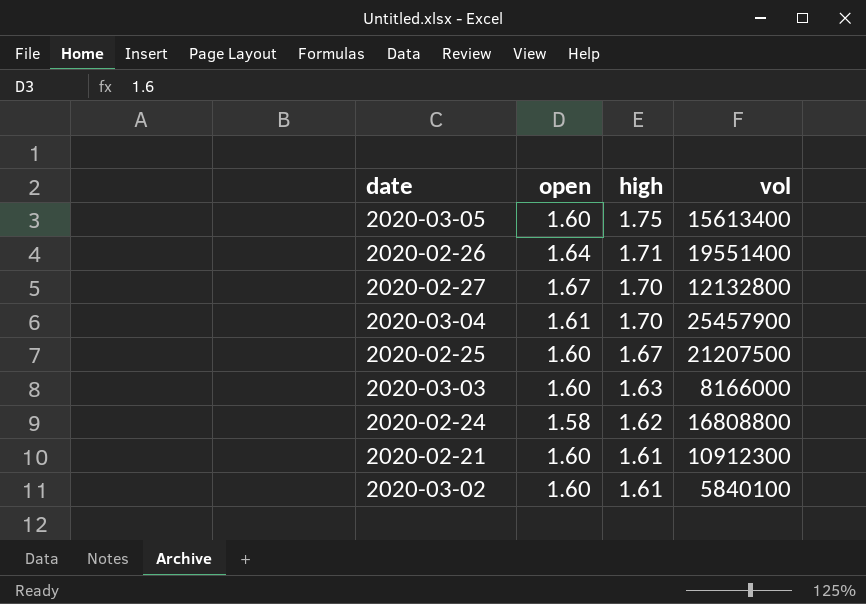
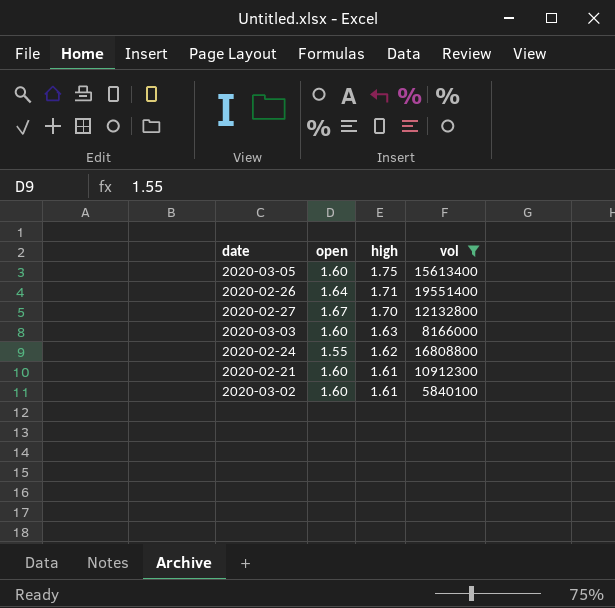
filter: none -> vol <= 19551400
2020-02-24 | open: 1.58 -> 1.55

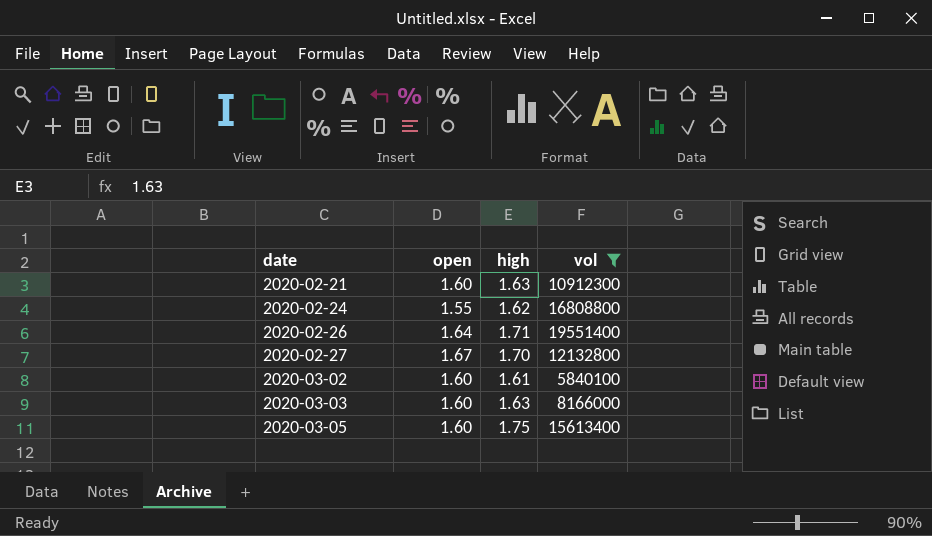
row order: high descending -> date ascending
2020-02-21 | high: 1.61 -> 1.63

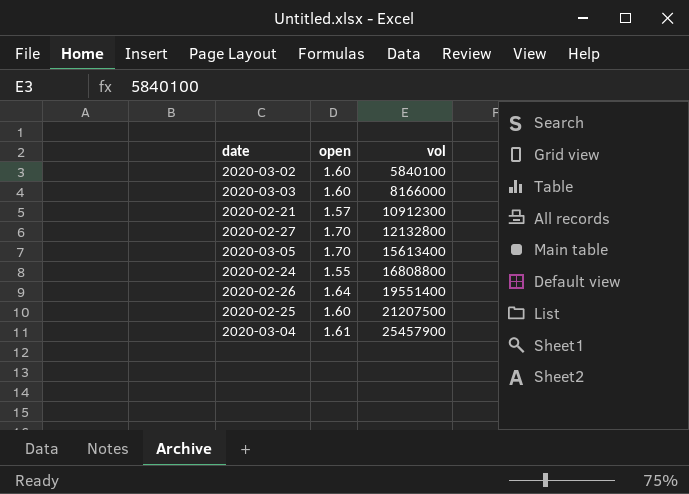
filter: vol <= 19551400 -> none
row order: date ascending -> vol ascending
column high | position: 3 -> none
2020-02-21 | open: 1.60 -> 1.57
2020-02-27 | open: 1.67 -> 1.70
2020-03-05 | open: 1.60 -> 1.70

